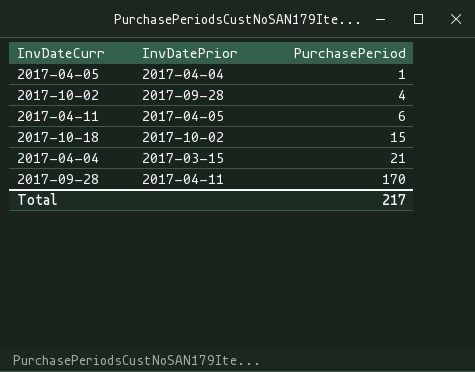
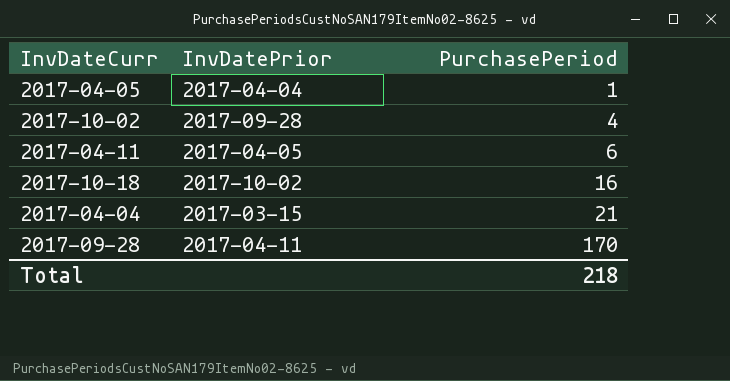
2017-10-18 | PurchasePeriod: 15 -> 16
Total | PurchasePeriod: 217 -> 218

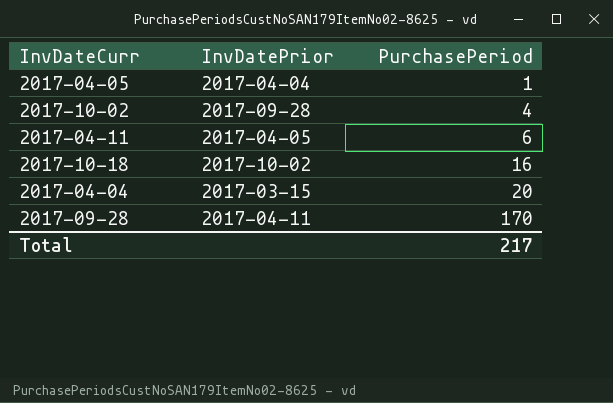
2017-04-04 | PurchasePeriod: 21 -> 20
Total | PurchasePeriod: 218 -> 217

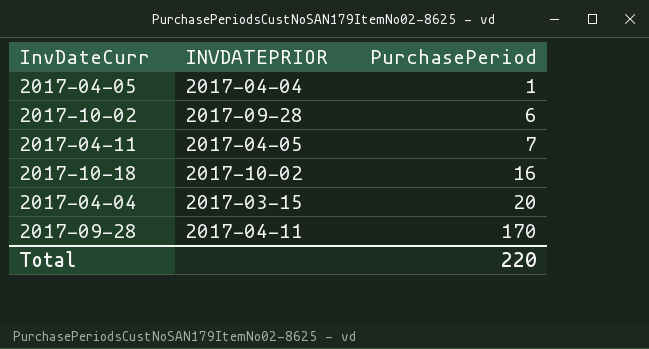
column name: InvDatePrior -> INVDATEPRIOR
2017-10-02 | PurchasePeriod: 4 -> 6
2017-04-11 | PurchasePeriod: 6 -> 7
Total | PurchasePeriod: 217 -> 220

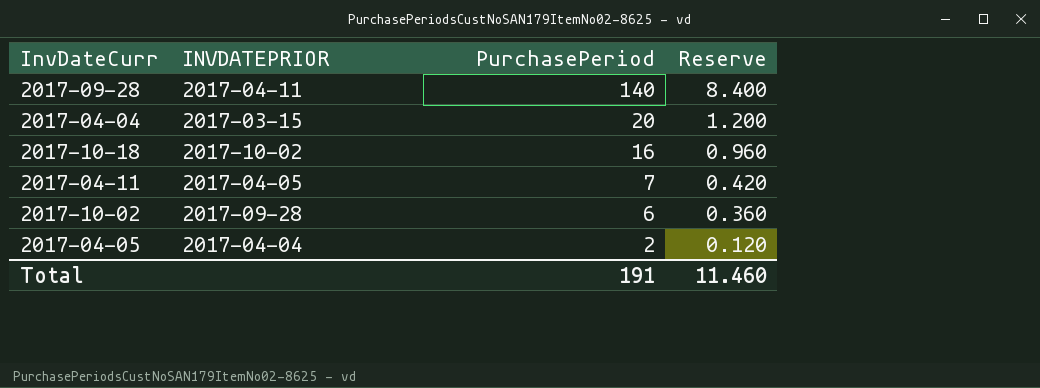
row order: PurchasePeriod ascending -> PurchasePeriod descending
column Reserve | formula: none -> [PurchasePeriod] * 0.06
2017-09-28 | PurchasePeriod: 170 -> 140
2017-04-05 | PurchasePeriod: 1 -> 2
Total | PurchasePeriod: 220 -> 191

